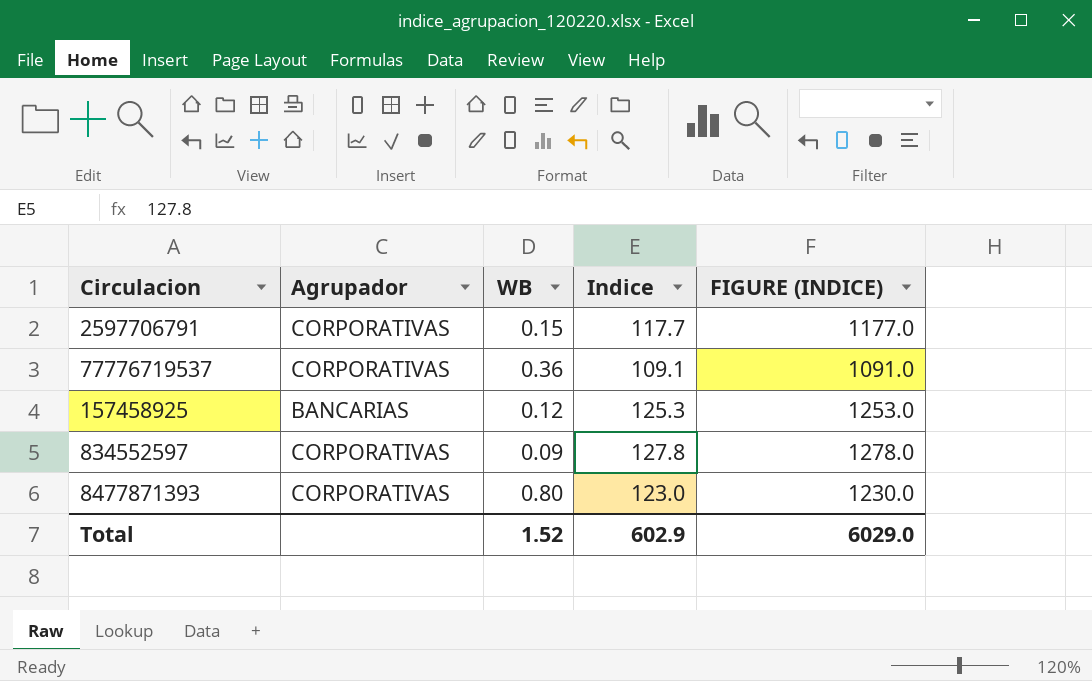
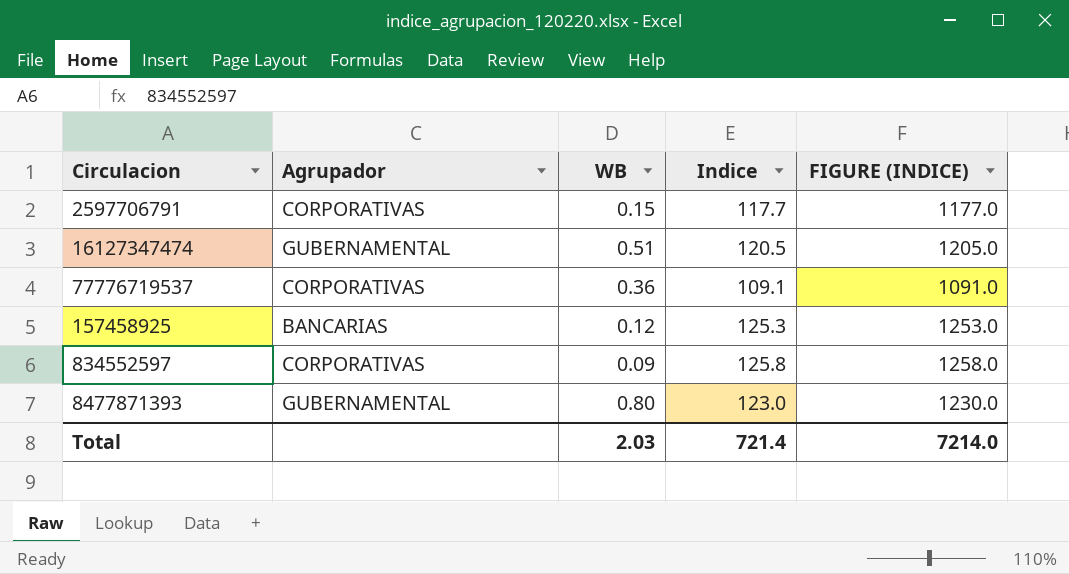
row 16127347474: none -> GUBERNAMENTAL | 0.51 | 120.5 | 1205.0
834552597 | Indice: 127.8 -> 125.8
834552597 | FIGURE (INDICE): 1278.0 -> 1258.0
8477871393 | Agrupador: CORPORATIVAS -> GUBERNAMENTAL
Total | WB: 1.52 -> 2.03
Total | Indice: 602.9 -> 721.4
Total | FIGURE (INDICE): 6029.0 -> 7214.0

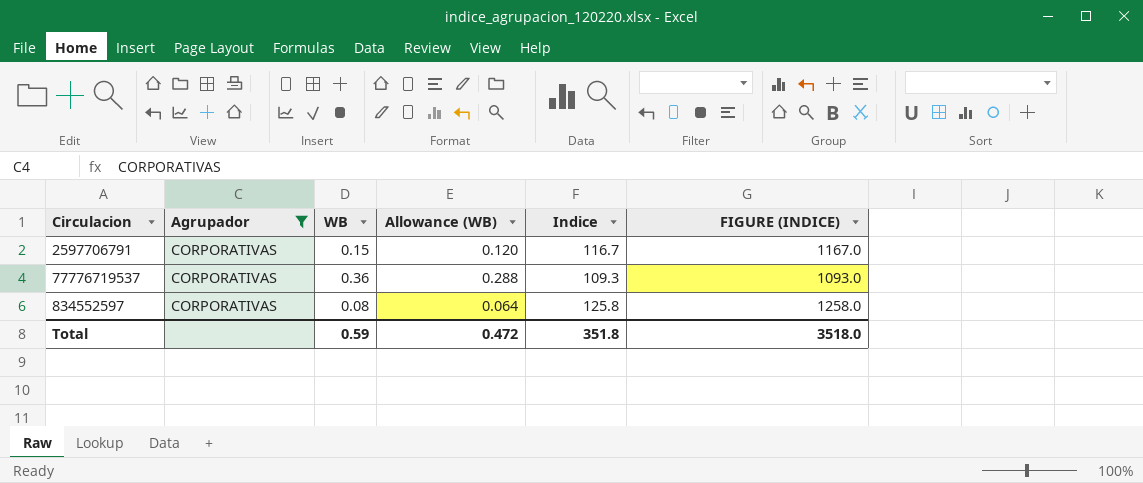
filter: none -> Agrupador = CORPORATIVAS
column Allowance (WB) | formula: none -> [WB] * 0.8
2597706791 | Indice: 117.7 -> 116.7
2597706791 | FIGURE (INDICE): 1177.0 -> 1167.0
77776719537 | Indice: 109.1 -> 109.3
77776719537 | FIGURE (INDICE): 1091.0 -> 1093.0
834552597 | WB: 0.09 -> 0.08
Total | WB: 2.03 -> 0.59
Total | Indice: 721.4 -> 351.8
Total | FIGURE (INDICE): 7214.0 -> 3518.0

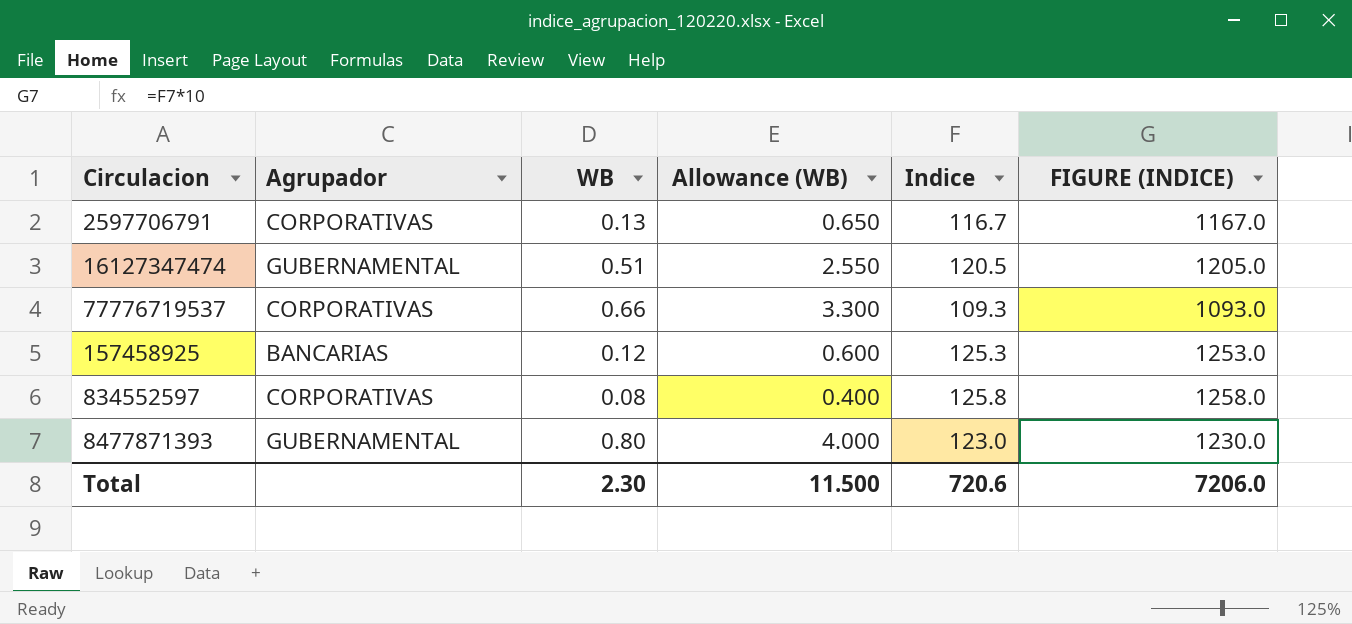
filter: Agrupador = CORPORATIVAS -> none
column Allowance (WB) | formula: [WB] * 0.8 -> [WB] * 5
2597706791 | WB: 0.15 -> 0.13
77776719537 | WB: 0.36 -> 0.66
Total | WB: 0.59 -> 2.30
Total | Allowance (WB): 0.472 -> 11.500
Total | Indice: 351.8 -> 720.6
Total | FIGURE (INDICE): 3518.0 -> 7206.0

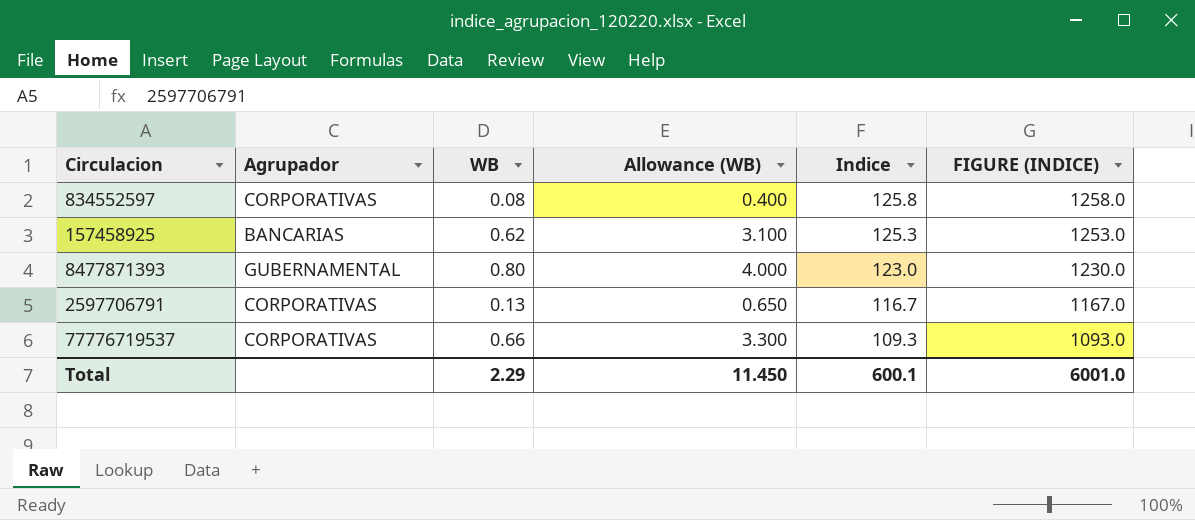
row order: none -> Indice descending
row 16127347474: GUBERNAMENTAL | 0.51 | 2.550 | 120.5 | 1205.0 -> none
157458925 | WB: 0.12 -> 0.62
157458925 | Allowance (WB): 0.600 -> 3.100
Total | WB: 2.30 -> 2.29
Total | Allowance (WB): 11.500 -> 11.450
Total | Indice: 720.6 -> 600.1
Total | FIGURE (INDICE): 7206.0 -> 6001.0

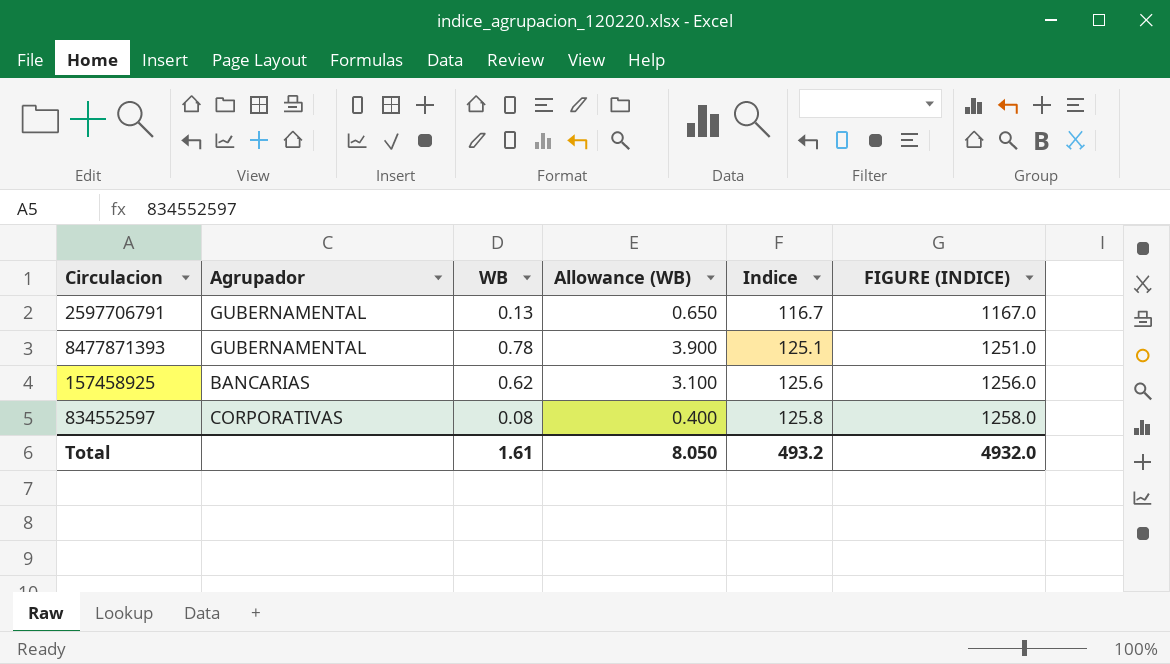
row order: Indice descending -> Indice ascending
row 77776719537: CORPORATIVAS | 0.66 | 3.300 | 109.3 | 1093.0 -> none
2597706791 | Agrupador: CORPORATIVAS -> GUBERNAMENTAL
8477871393 | WB: 0.80 -> 0.78
8477871393 | Allowance (WB): 4.000 -> 3.900
8477871393 | Indice: 123.0 -> 125.1
8477871393 | FIGURE (INDICE): 1230.0 -> 1251.0
157458925 | Indice: 125.3 -> 125.6
157458925 | FIGURE (INDICE): 1253.0 -> 1256.0
Total | WB: 2.29 -> 1.61
Total | Allowance (WB): 11.450 -> 8.050
Total | Indice: 600.1 -> 493.2
Total | FIGURE (INDICE): 6001.0 -> 4932.0

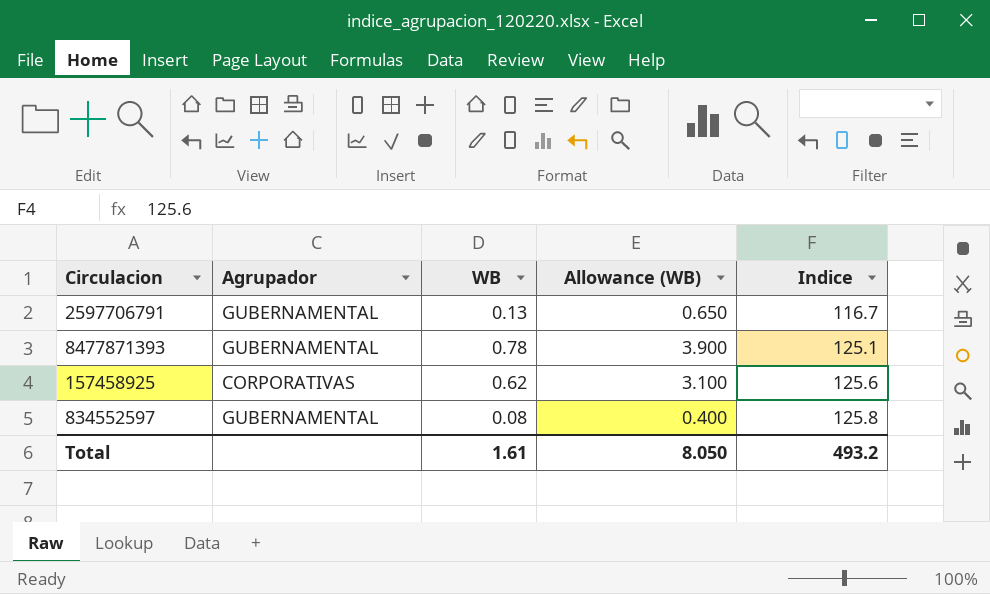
column FIGURE (INDICE) | formula: [Indice] * 10 -> none
157458925 | Agrupador: BANCARIAS -> CORPORATIVAS
834552597 | Agrupador: CORPORATIVAS -> GUBERNAMENTAL

